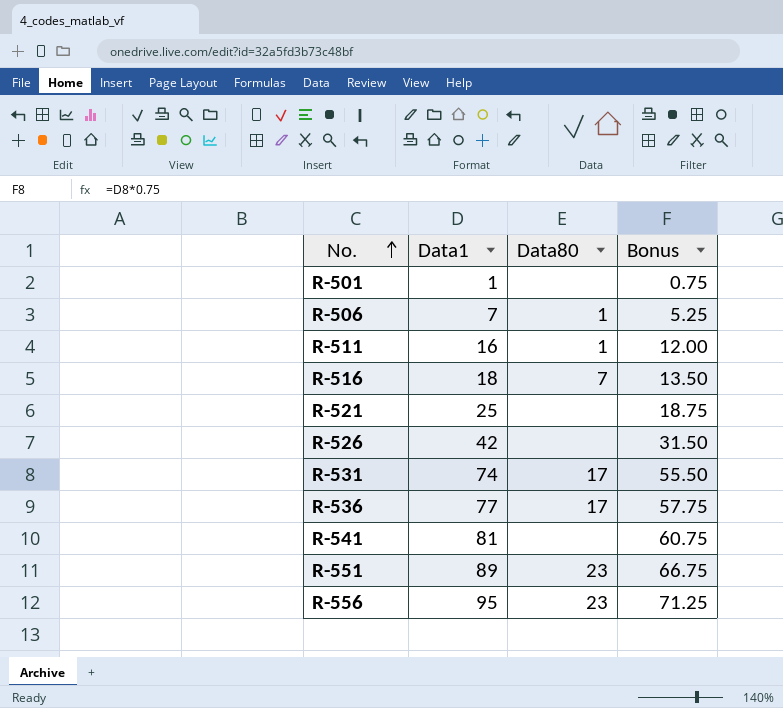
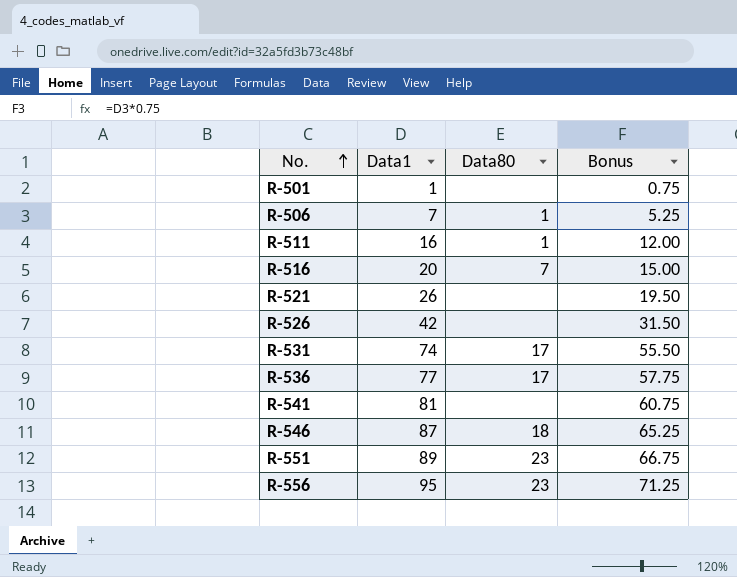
R-516 | Data1: 18 -> 20
R-516 | Bonus: 13.50 -> 15.00
R-521 | Data1: 25 -> 26
R-521 | Bonus: 18.75 -> 19.50
row R-546: none -> 87 | 18 | 65.25

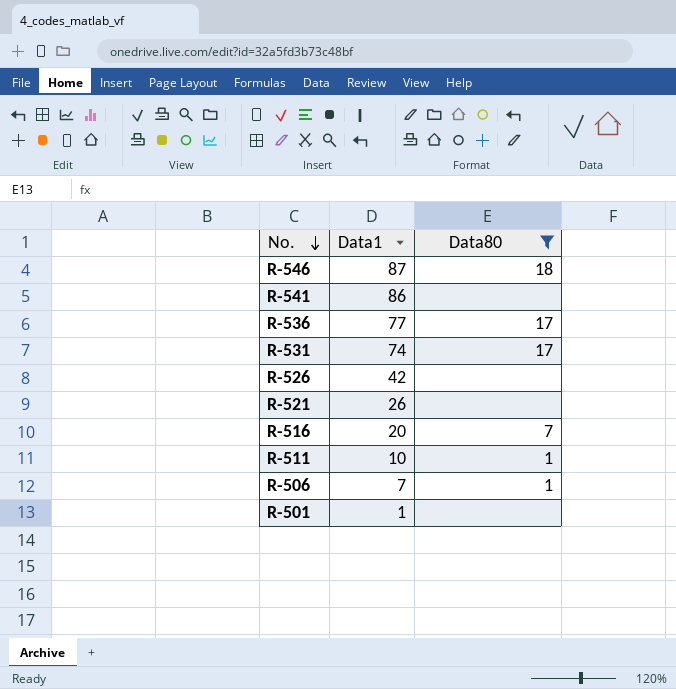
filter: none -> Data80 != 23
row order: No. ascending -> No. descending
column Bonus | formula: [Data1] * 0.75 -> none
R-541 | Data1: 81 -> 86
R-511 | Data1: 16 -> 10

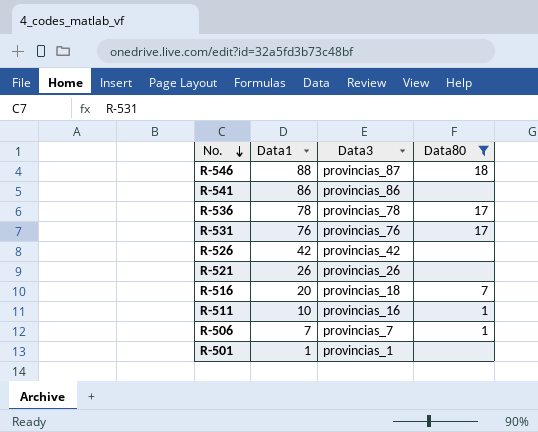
column Data3 | position: none -> 3
R-546 | Data1: 87 -> 88
R-536 | Data1: 77 -> 78
R-531 | Data1: 74 -> 76

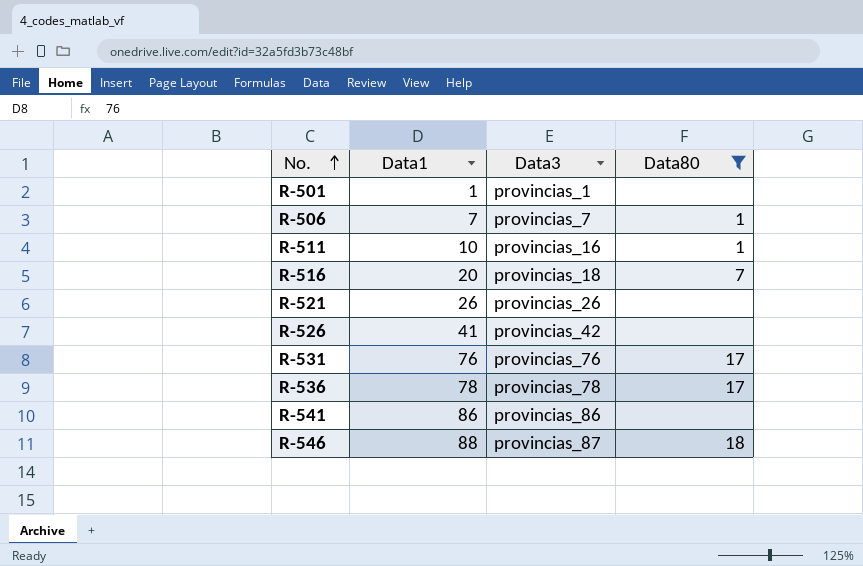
row order: No. descending -> No. ascending
R-526 | Data1: 42 -> 41

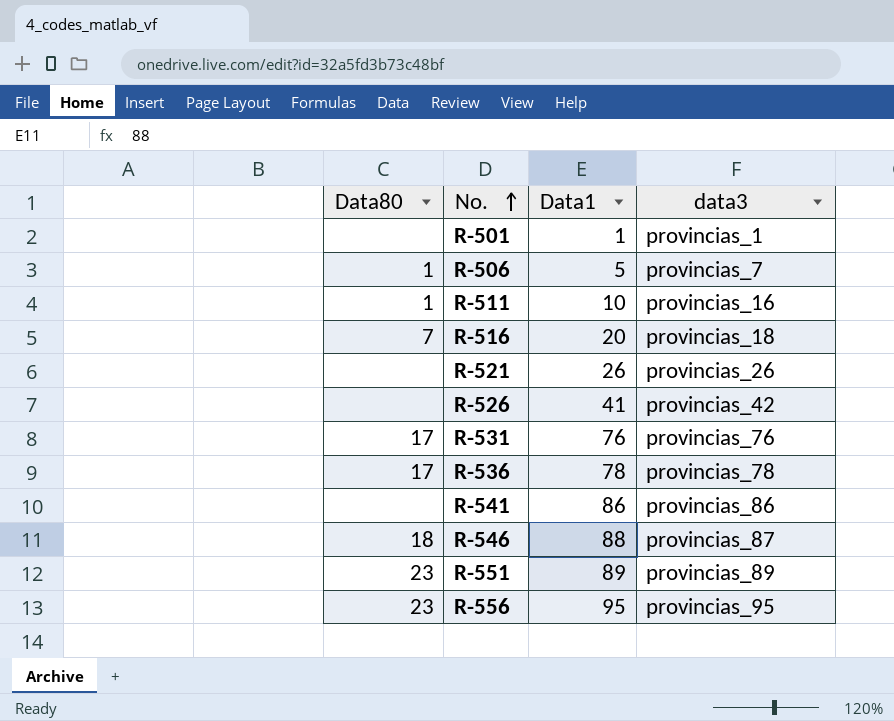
filter: Data80 != 23 -> none
column Data80 | position: 4 -> 1
column name: Data3 -> data3
R-506 | Data1: 7 -> 5

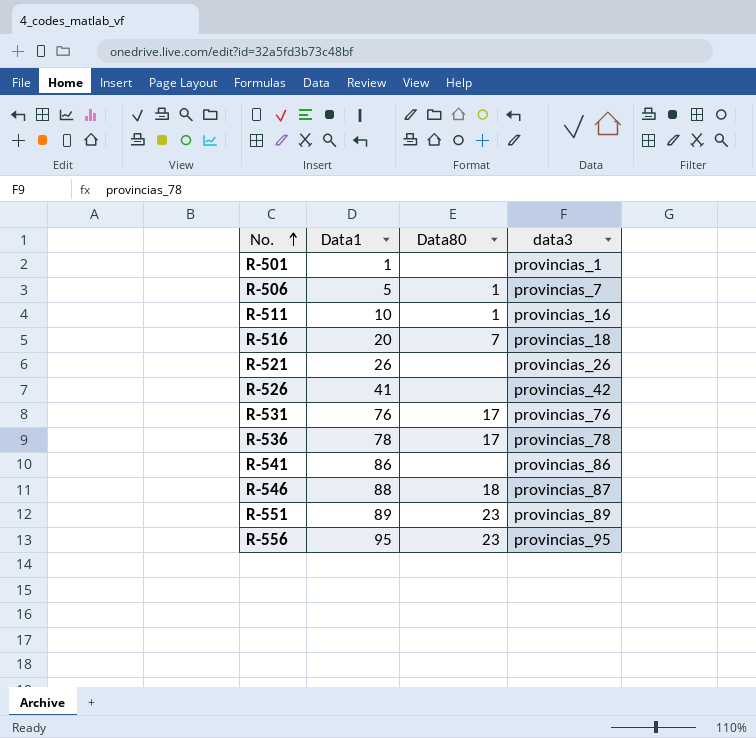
column Data80 | position: 1 -> 3

